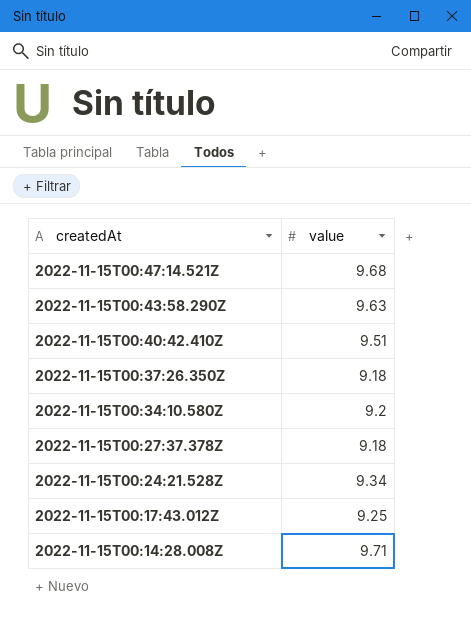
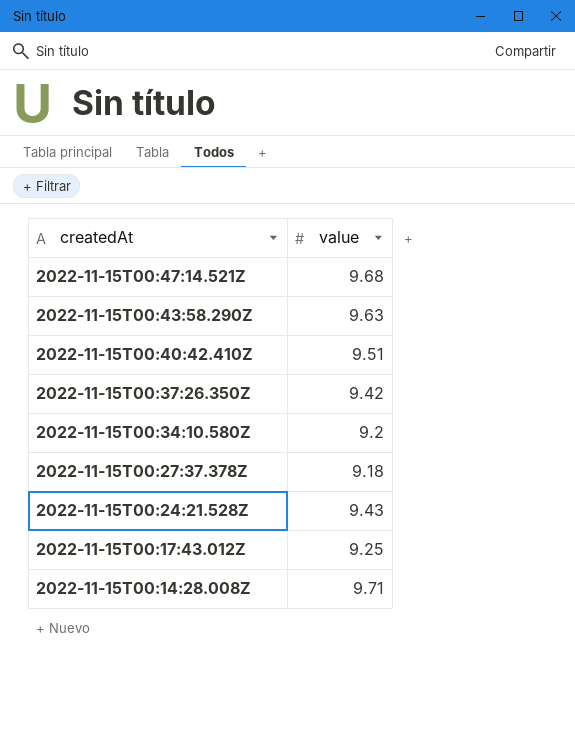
2022-11-15T00:37:26.350Z | value: 9.18 -> 9.42
2022-11-15T00:24:21.528Z | value: 9.34 -> 9.43

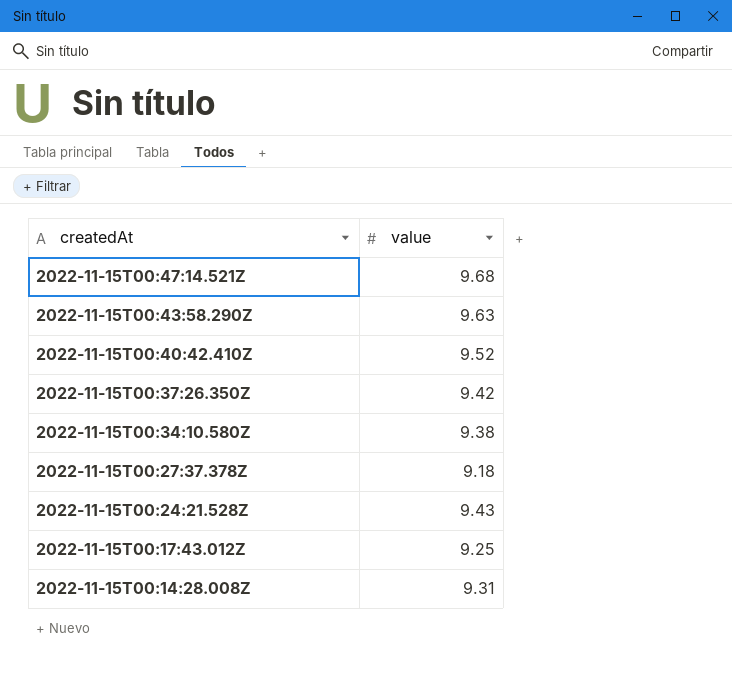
2022-11-15T00:40:42.410Z | value: 9.51 -> 9.52
2022-11-15T00:34:10.580Z | value: 9.2 -> 9.38
2022-11-15T00:14:28.008Z | value: 9.71 -> 9.31

